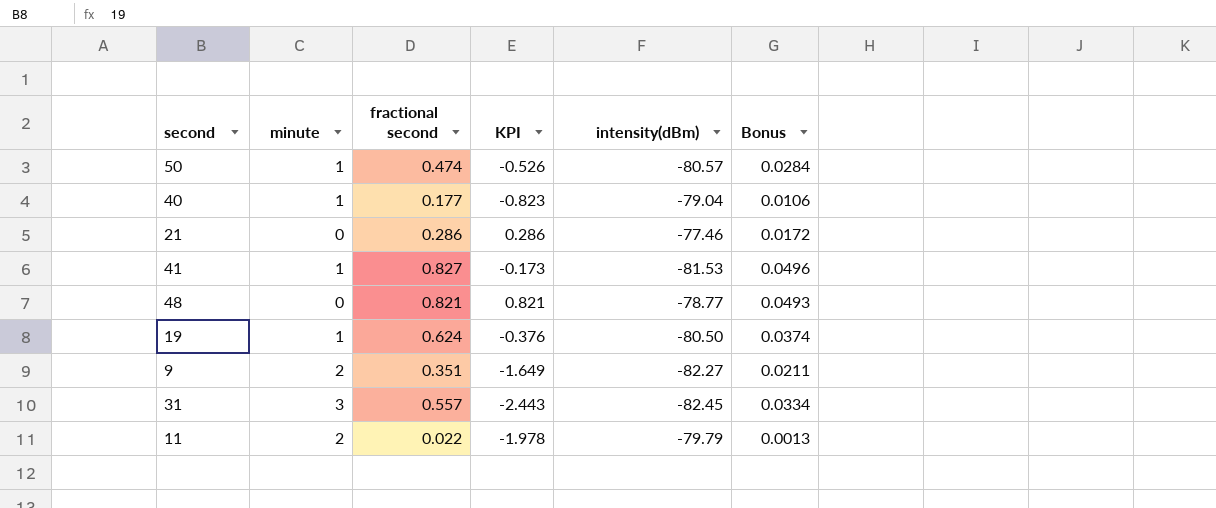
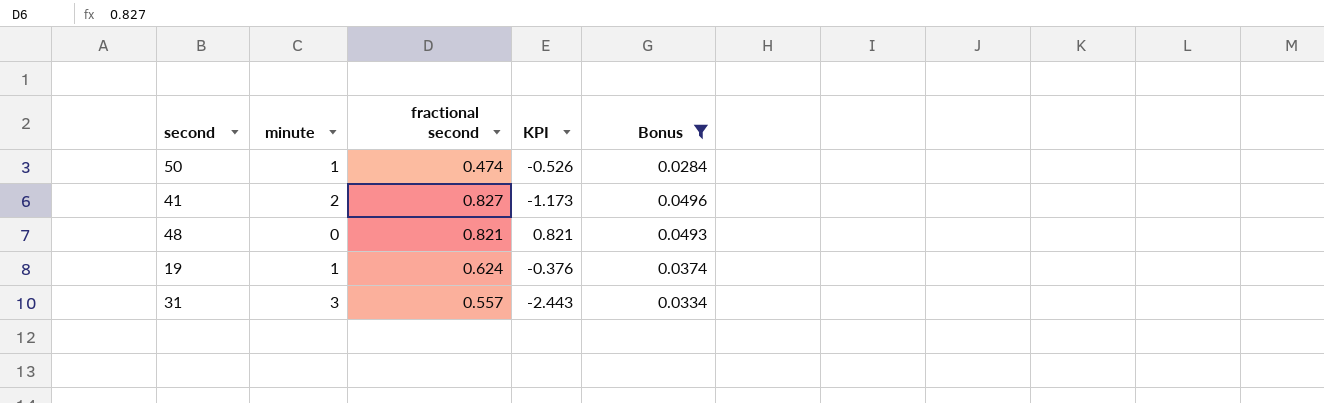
filter: none -> Bonus >= 0.0284
column intensity(dBm) | position: 5 -> none
41 | minute: 1 -> 2
41 | KPI: -0.173 -> -1.173

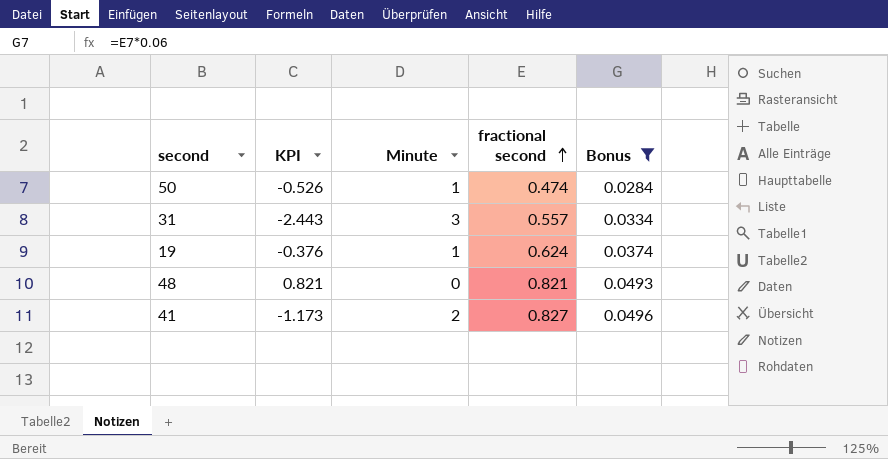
row order: none -> fractional second ascending
column KPI | position: 4 -> 2
column name: minute -> Minute

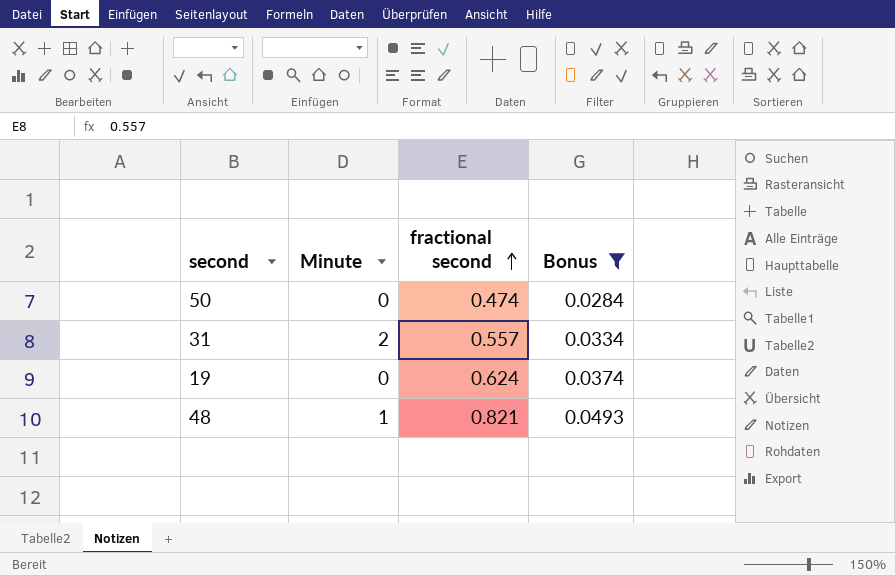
column KPI | formula: [fractional second] - [Minute] -> none
row 41: -1.173 | 2 | 0.827 | 0.0496 -> none
50 | Minute: 1 -> 0
31 | Minute: 3 -> 2
19 | Minute: 1 -> 0
48 | Minute: 0 -> 1

